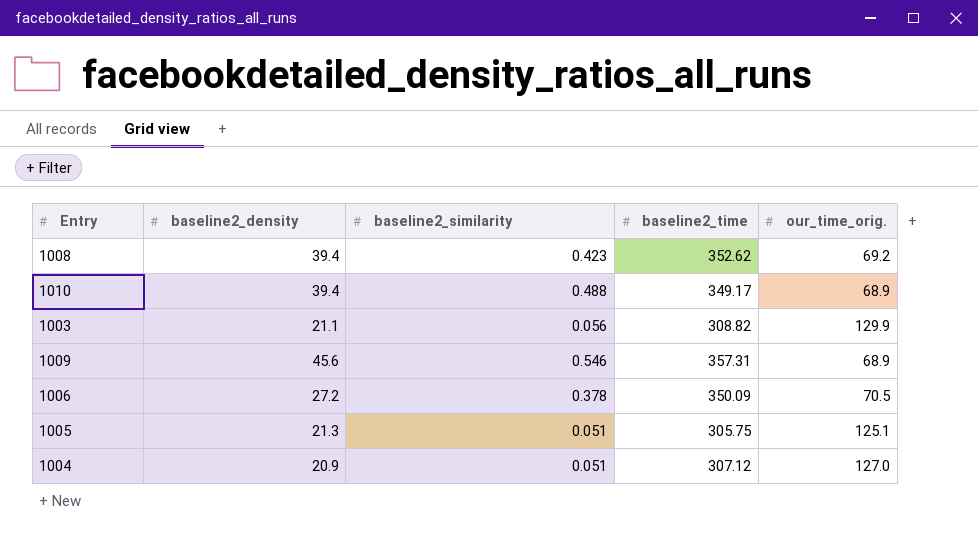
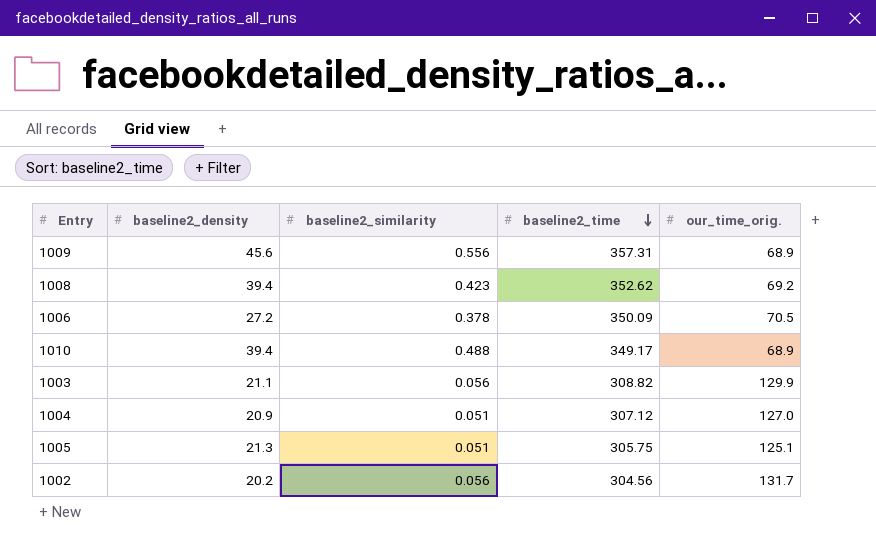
row order: none -> baseline2_time descending
1009 | baseline2_similarity: 0.546 -> 0.556
row 1002: none -> 20.2 | 0.056 | 304.56 | 131.7

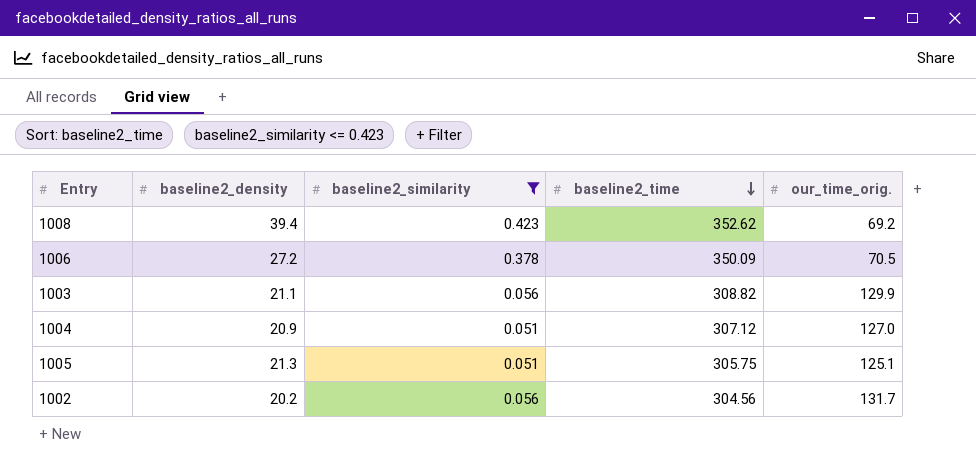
filter: none -> baseline2_similarity <= 0.423

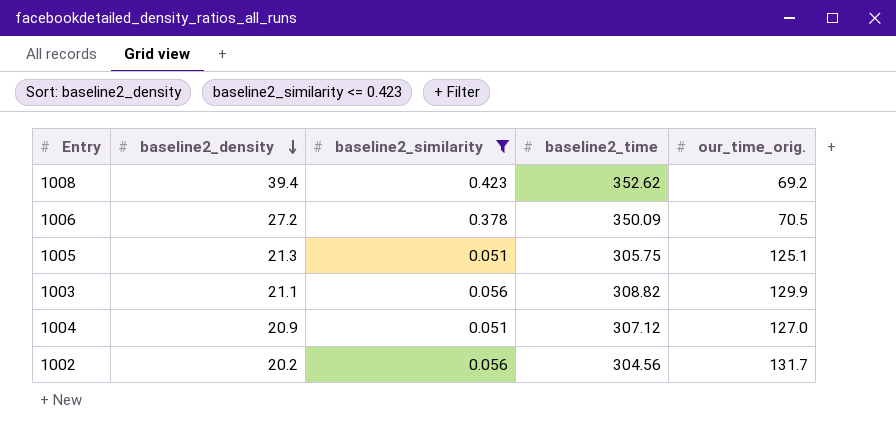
row order: baseline2_time descending -> baseline2_density descending

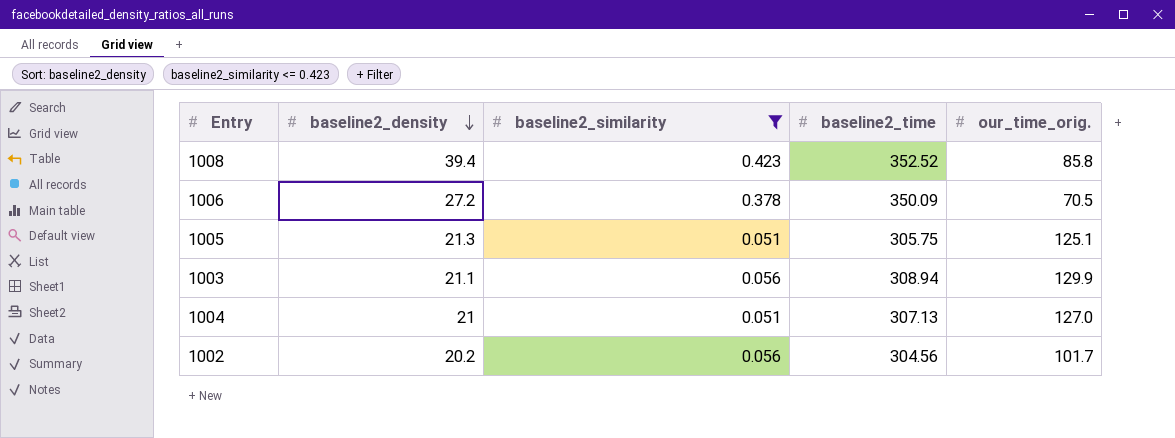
1008 | baseline2_time: 352.62 -> 352.52
1008 | our_time_orig.: 69.2 -> 85.8
1003 | baseline2_time: 308.82 -> 308.94
1004 | baseline2_density: 20.9 -> 21
1004 | baseline2_time: 307.12 -> 307.13
1002 | our_time_orig.: 131.7 -> 101.7

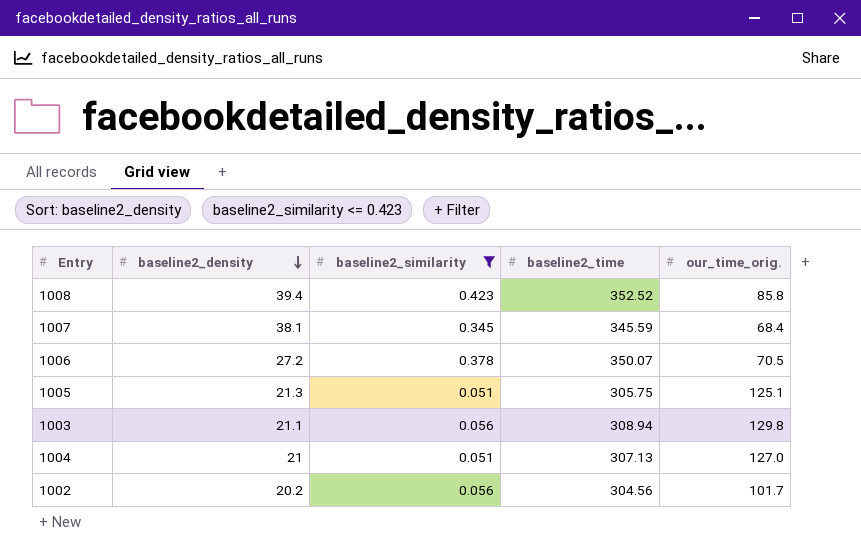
row 1007: none -> 38.1 | 0.345 | 345.59 | 68.4
1006 | baseline2_time: 350.09 -> 350.07
1003 | our_time_orig.: 129.9 -> 129.8

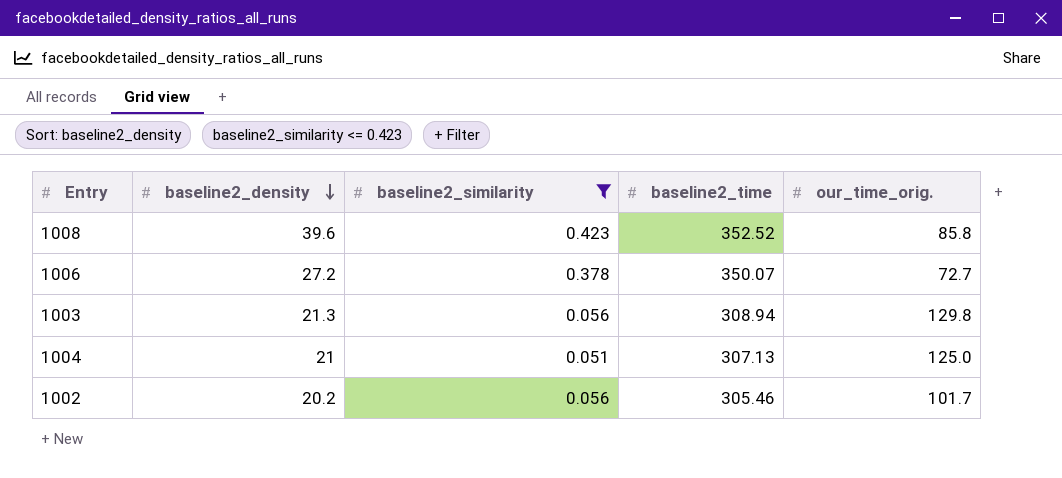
row 1007: 38.1 | 0.345 | 345.59 | 68.4 -> none
row 1005: 21.3 | 0.051 | 305.75 | 125.1 -> none
1008 | baseline2_density: 39.4 -> 39.6
1006 | our_time_orig.: 70.5 -> 72.7
1003 | baseline2_density: 21.1 -> 21.3
1004 | our_time_orig.: 127.0 -> 125.0
1002 | baseline2_time: 304.56 -> 305.46

